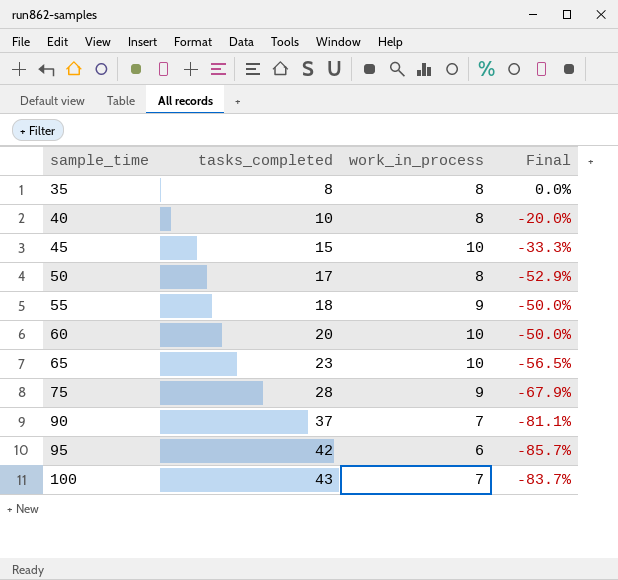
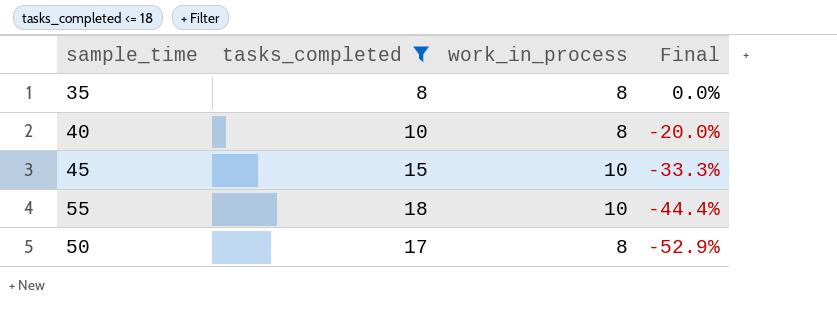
filter: none -> tasks_completed <= 18
row order: sample_time ascending -> Final descending
55 | work_in_process: 9 -> 10
55 | Final: -50.0% -> -44.4%

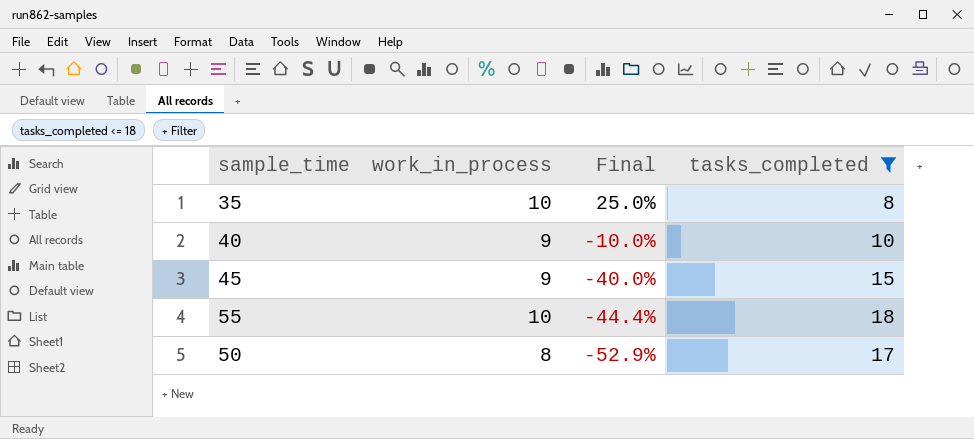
column tasks_completed | position: 2 -> 4
35 | work_in_process: 8 -> 10
35 | Final: 0.0% -> 25.0%
40 | work_in_process: 8 -> 9
40 | Final: -20.0% -> -10.0%
45 | work_in_process: 10 -> 9
45 | Final: -33.3% -> -40.0%

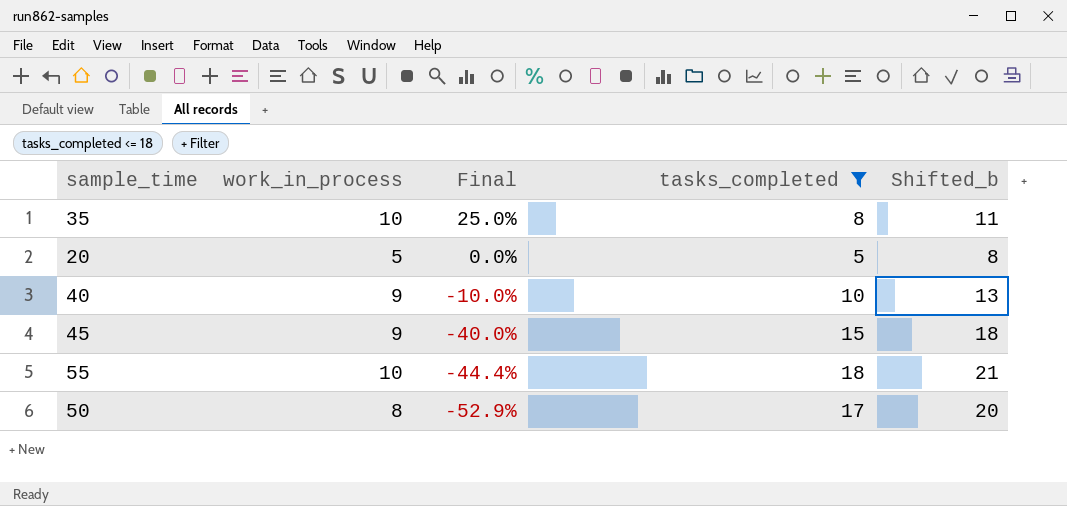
column Shifted_b | formula: none -> [tasks_completed] + 3
row 20: none -> 5 | 0.0% | 5 | 8

